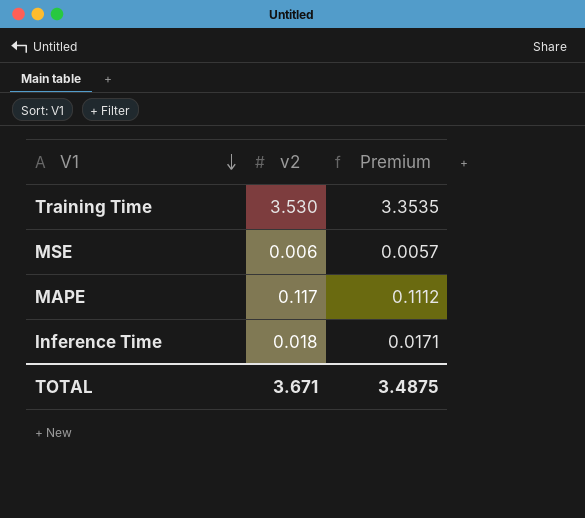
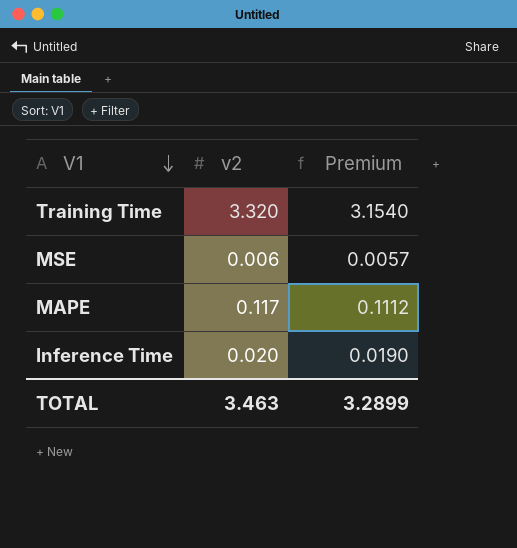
Training Time | v2: 3.530 -> 3.320
Training Time | Premium: 3.3535 -> 3.1540
Inference Time | v2: 0.018 -> 0.020
Inference Time | Premium: 0.0171 -> 0.0190
TOTAL | v2: 3.671 -> 3.463
TOTAL | Premium: 3.4875 -> 3.2899

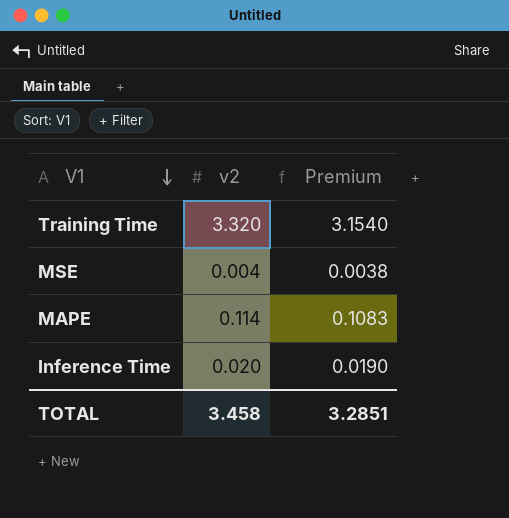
MSE | v2: 0.006 -> 0.004
MSE | Premium: 0.0057 -> 0.0038
MAPE | v2: 0.117 -> 0.114
MAPE | Premium: 0.1112 -> 0.1083
TOTAL | v2: 3.463 -> 3.458
TOTAL | Premium: 3.2899 -> 3.2851

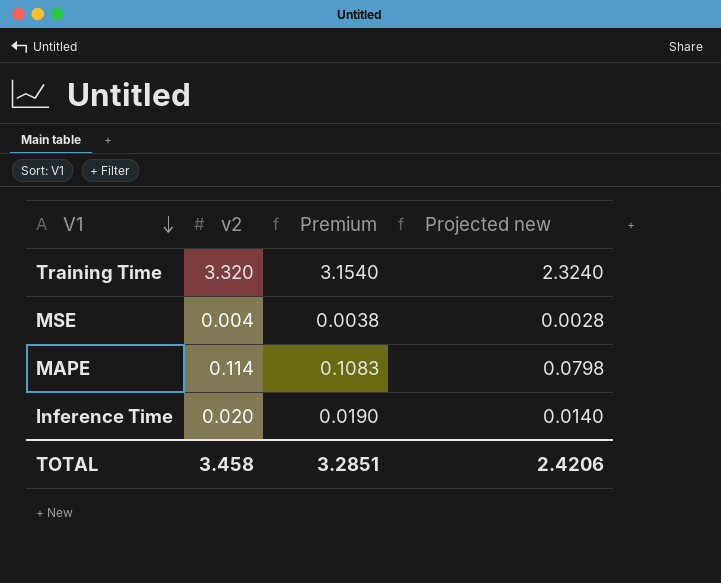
column Projected new | formula: none -> [v2] * 0.7

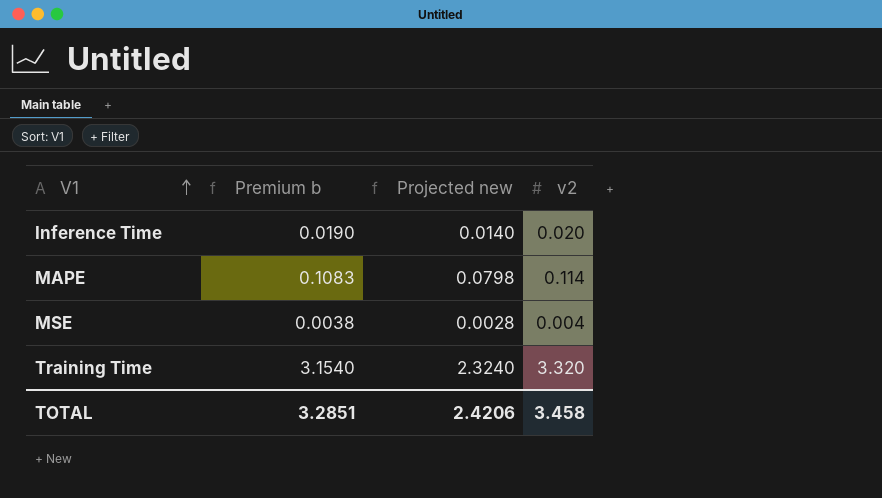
row order: V1 descending -> V1 ascending
column name: Premium -> Premium b
column v2 | position: 2 -> 4

